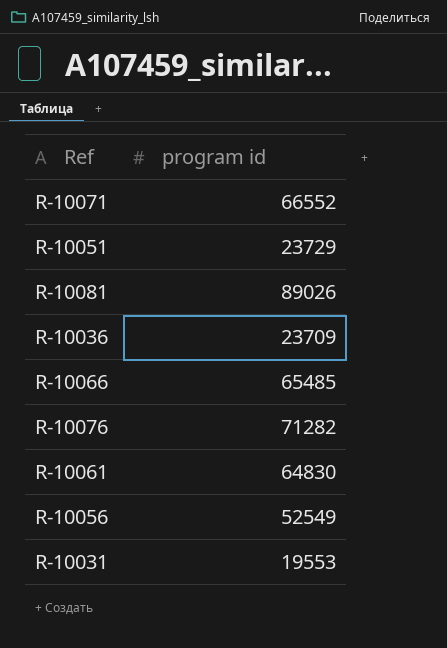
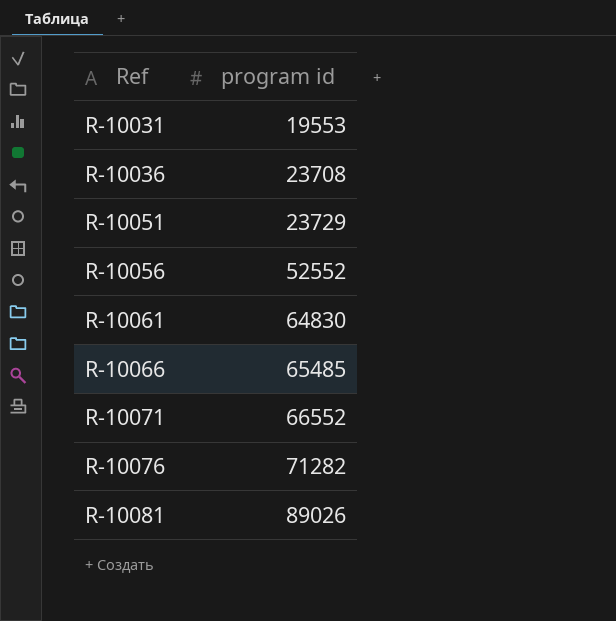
row order: none -> Ref ascending
R-10036 | program id: 23709 -> 23708
R-10056 | program id: 52549 -> 52552

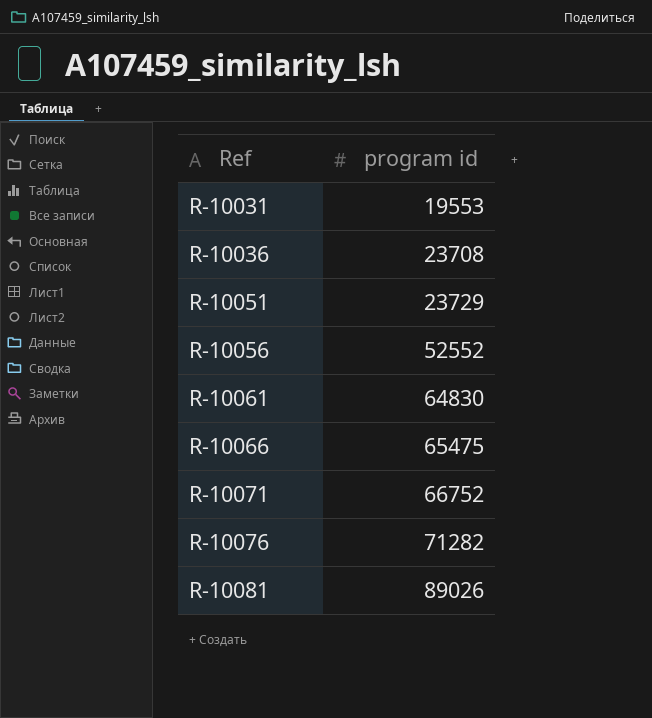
R-10066 | program id: 65485 -> 65475
R-10071 | program id: 66552 -> 66752

